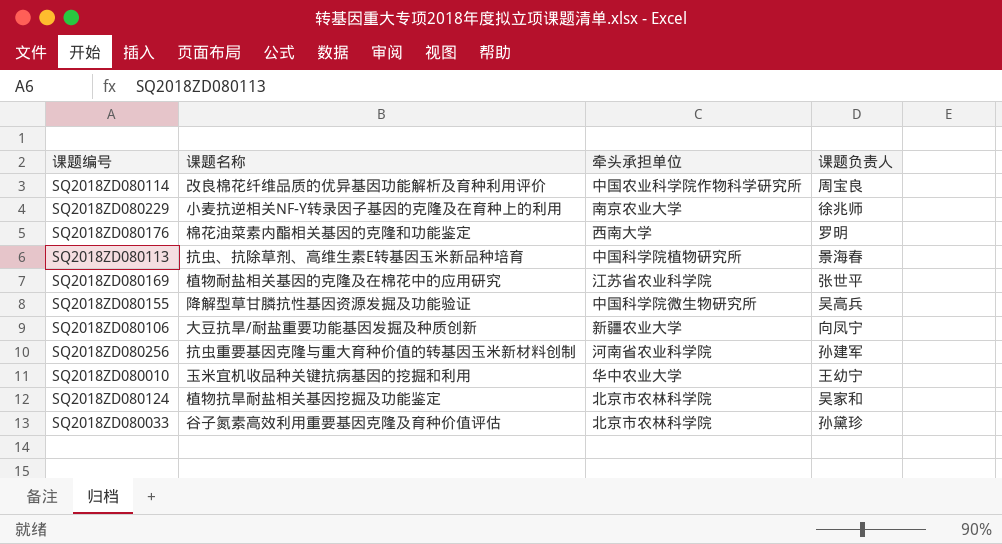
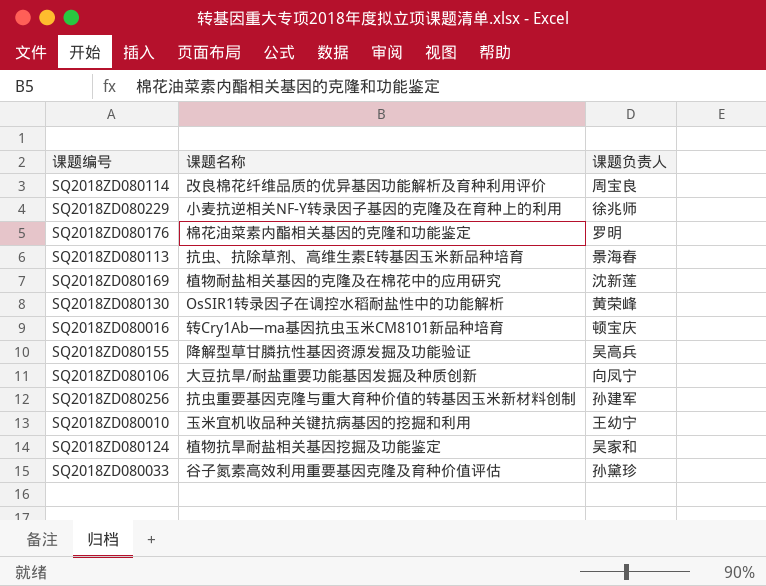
column 牵头承担单位 | position: 3 -> none
SQ2018ZD080169 | 课题负责人: 张世平 -> 沈新莲
row SQ2018ZD080130: none -> OsSIR1转录因子在调控水稻耐盐性中的功能解析 | 黄荣峰
row SQ2018ZD080016: none -> 转Cry1Ab—ma基因抗虫玉米CM8101新品种培育 | 顿宝庆

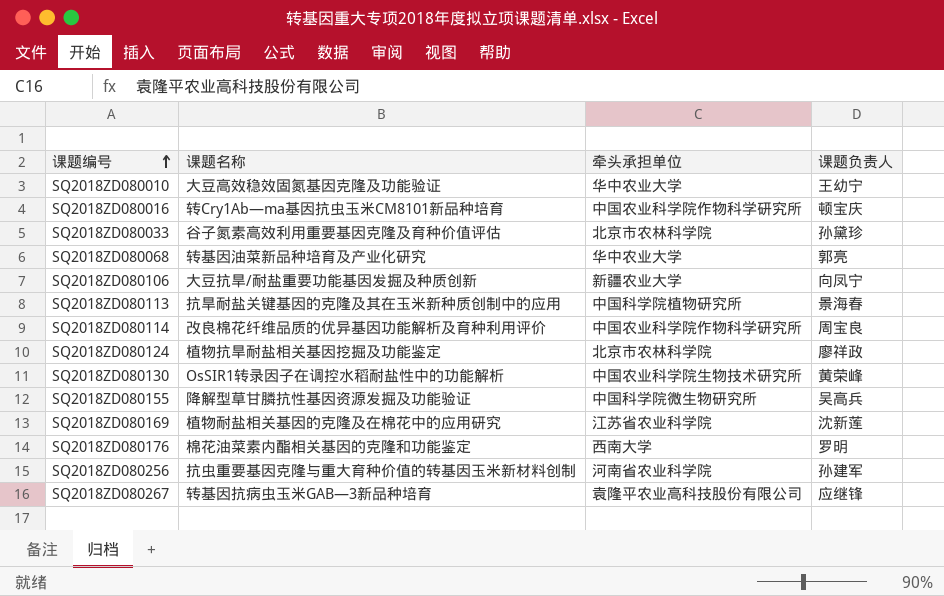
row order: none -> 课题编号 ascending
column 牵头承担单位 | position: none -> 3
row SQ2018ZD080229: 小麦抗逆相关NF-Y转录因子基因的克隆及在育种上的利用 | 徐兆师 -> none
SQ2018ZD080010 | 课题名称: 玉米宜机收品种关键抗病基因的挖掘和利用 -> 大豆高效稳效固氮基因克隆及功能验证
row SQ2018ZD080068: none -> 转基因油菜新品种培育及产业化研究 | 华中农业大学 | 郭亮
SQ2018ZD080113 | 课题名称: 抗虫、抗除草剂、高维生素E转基因玉米新品种培育 -> 抗旱耐盐关键基因的克隆及其在玉米新种质创制中的应用
SQ2018ZD080124 | 课题负责人: 吴家和 -> 廖祥政
row SQ2018ZD080267: none -> 转基因抗病虫玉米GAB—3新品种培育 | 袁隆平农业高科技股份有限公司 | 应继锋

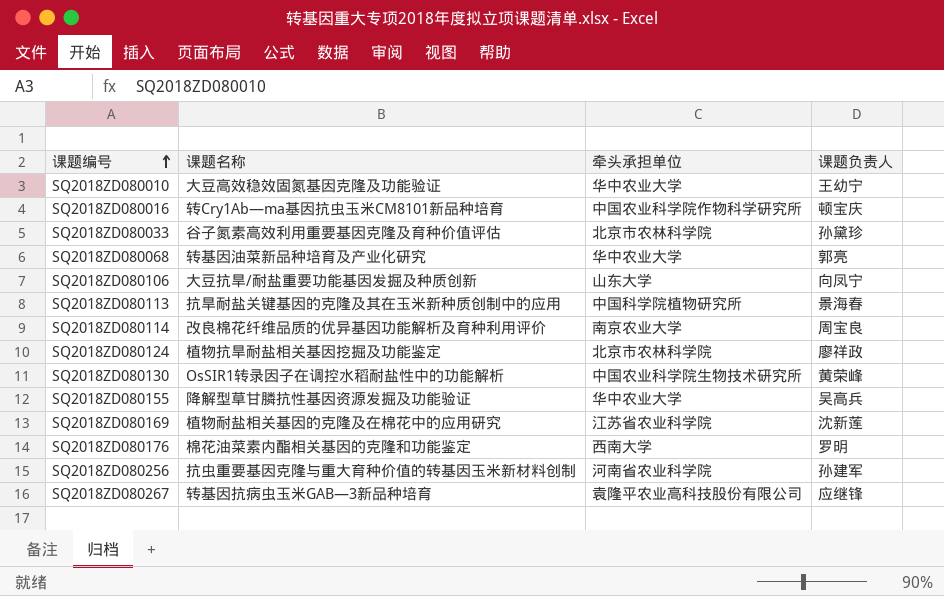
SQ2018ZD080106 | 牵头承担单位: 新疆农业大学 -> 山东大学
SQ2018ZD080114 | 牵头承担单位: 中国农业科学院作物科学研究所 -> 南京农业大学
SQ2018ZD080155 | 牵头承担单位: 中国科学院微生物研究所 -> 华中农业大学

